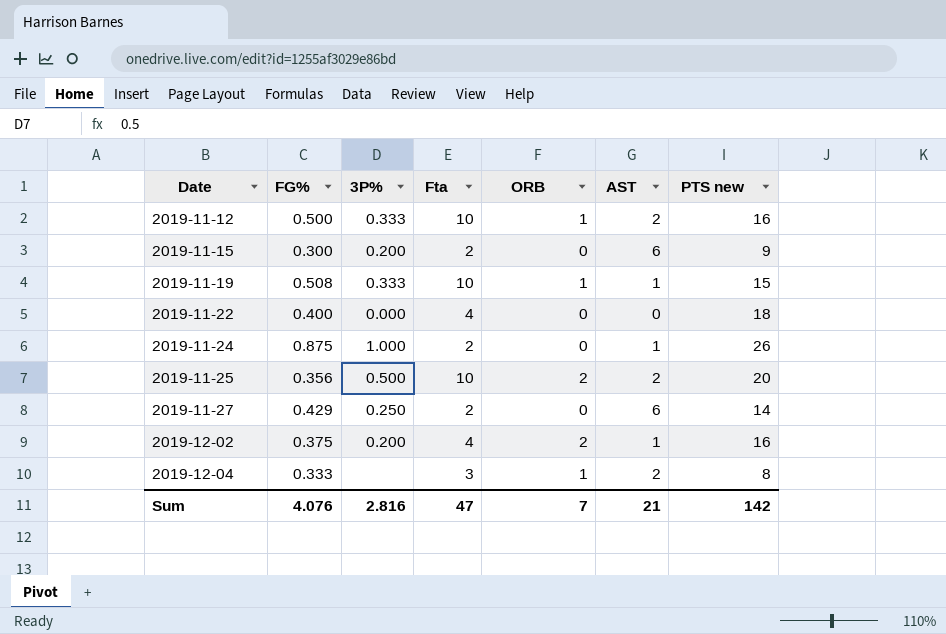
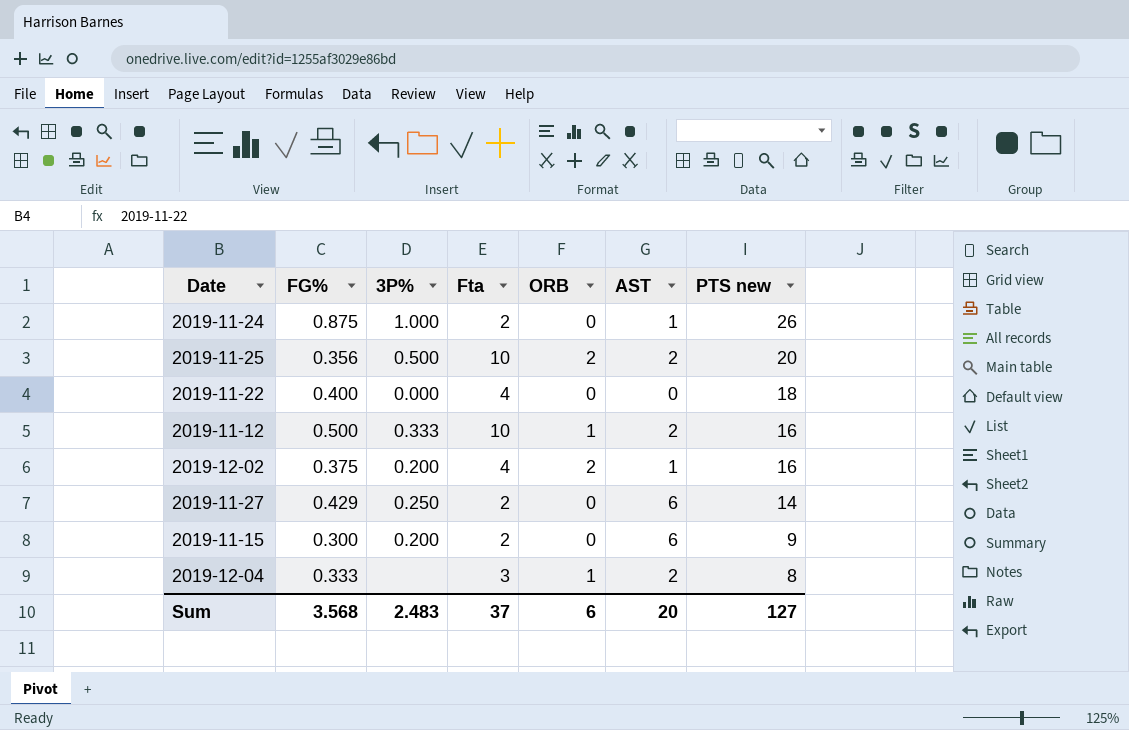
row order: Date ascending -> PTS new descending
row 2019-11-19: 0.508 | 0.333 | 10 | 1 | 1 | 15 -> none
Sum | FG%: 4.076 -> 3.568
Sum | 3P%: 2.816 -> 2.483
Sum | Fta: 47 -> 37
Sum | ORB: 7 -> 6
Sum | AST: 21 -> 20
Sum | PTS new: 142 -> 127

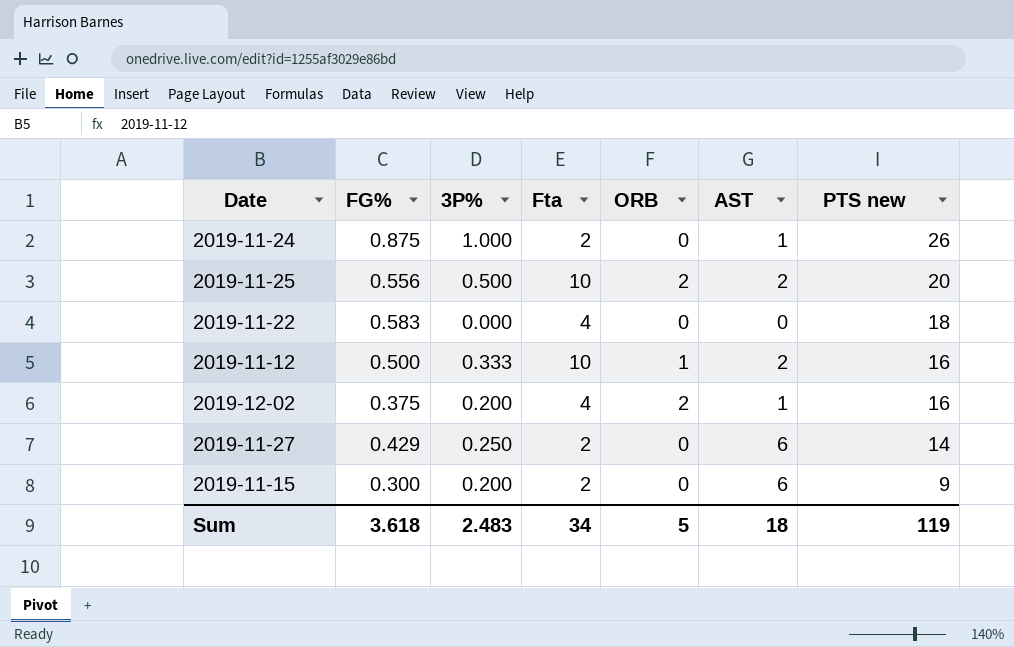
row 2019-12-04: 0.333 | none | 3 | 1 | 2 | 8 -> none
2019-11-25 | FG%: 0.356 -> 0.556
2019-11-22 | FG%: 0.400 -> 0.583
Sum | FG%: 3.568 -> 3.618
Sum | Fta: 37 -> 34
Sum | ORB: 6 -> 5
Sum | AST: 20 -> 18
Sum | PTS new: 127 -> 119

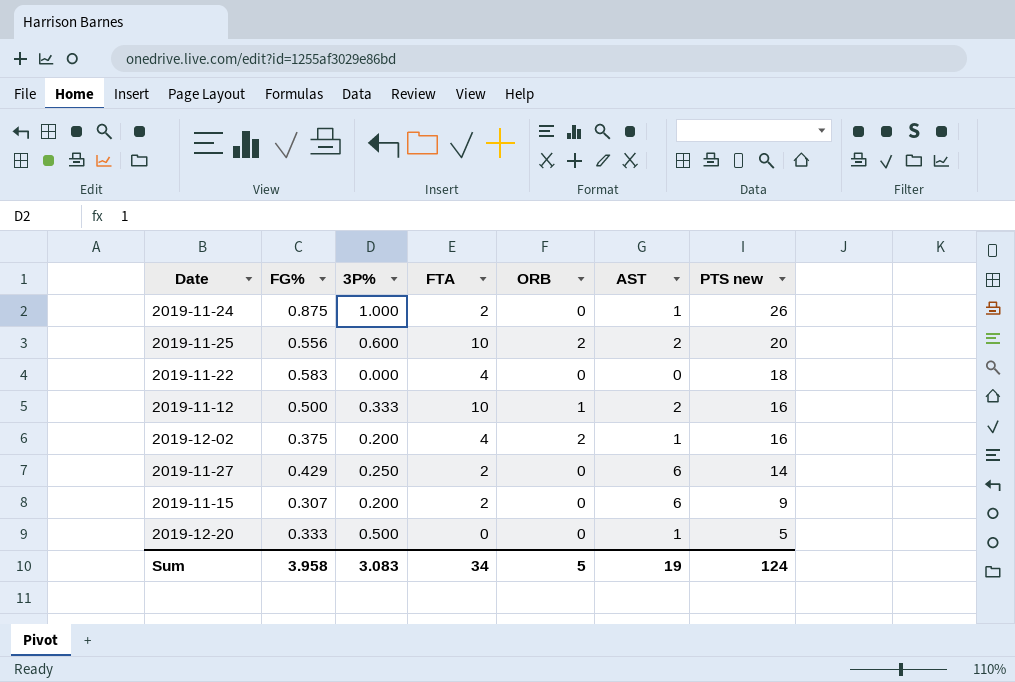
column name: Fta -> FTA
2019-11-25 | 3P%: 0.500 -> 0.600
2019-11-15 | FG%: 0.300 -> 0.307
row 2019-12-20: none -> 0.333 | 0.500 | 0 | 0 | 1 | 5
Sum | FG%: 3.618 -> 3.958
Sum | 3P%: 2.483 -> 3.083
Sum | AST: 18 -> 19
Sum | PTS new: 119 -> 124

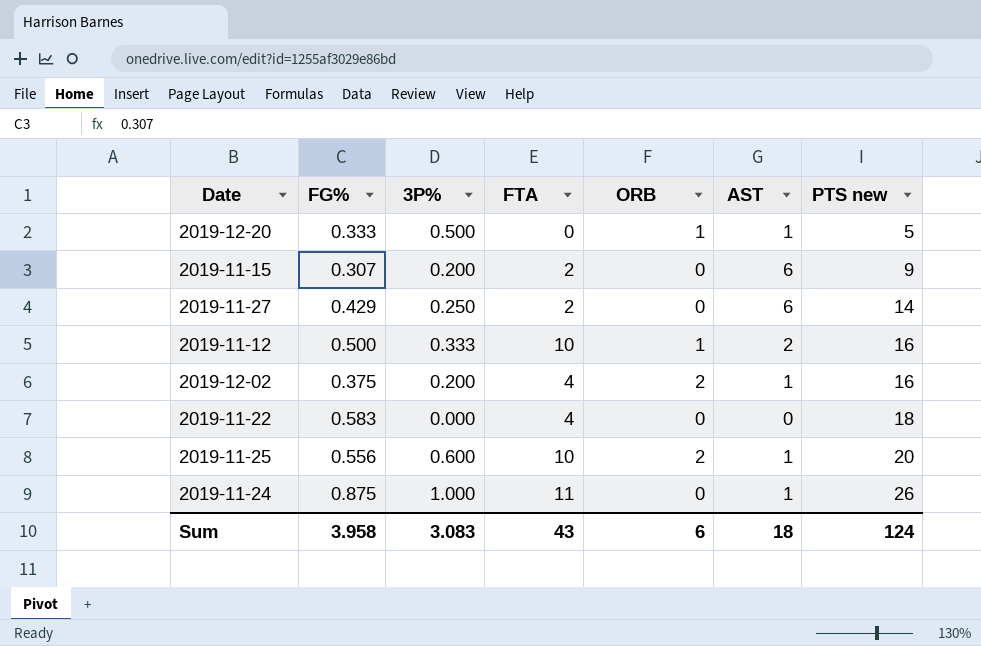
row order: PTS new descending -> PTS new ascending
2019-12-20 | ORB: 0 -> 1
2019-11-25 | AST: 2 -> 1
2019-11-24 | FTA: 2 -> 11
Sum | FTA: 34 -> 43
Sum | ORB: 5 -> 6
Sum | AST: 19 -> 18

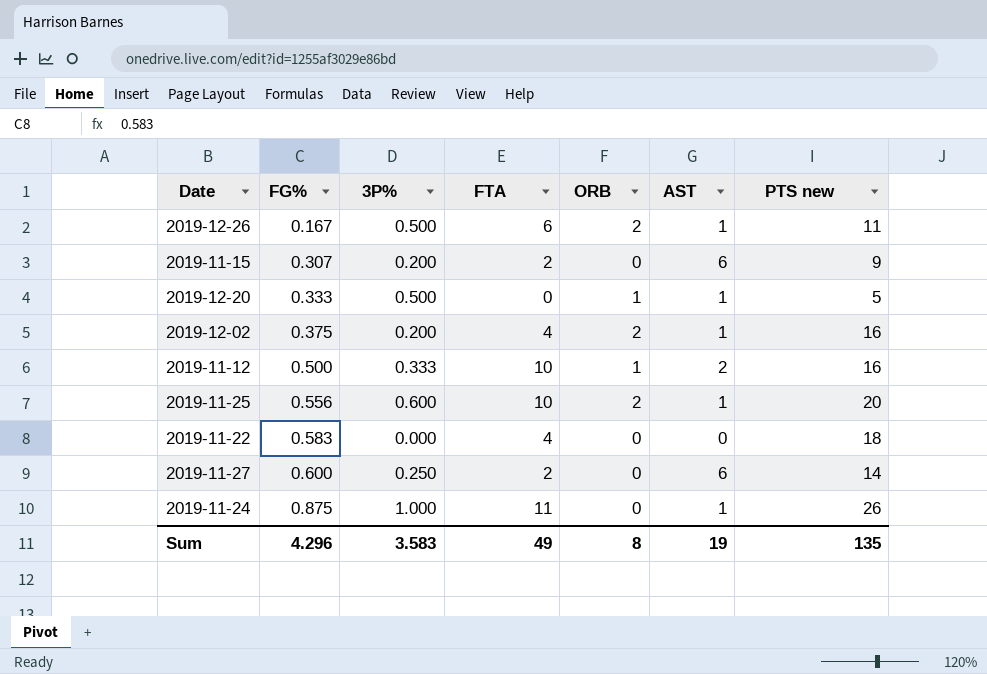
row order: PTS new ascending -> FG% ascending
row 2019-12-26: none -> 0.167 | 0.500 | 6 | 2 | 1 | 11
2019-11-27 | FG%: 0.429 -> 0.600
Sum | FG%: 3.958 -> 4.296
Sum | 3P%: 3.083 -> 3.583
Sum | FTA: 43 -> 49
Sum | ORB: 6 -> 8
Sum | AST: 18 -> 19
Sum | PTS new: 124 -> 135

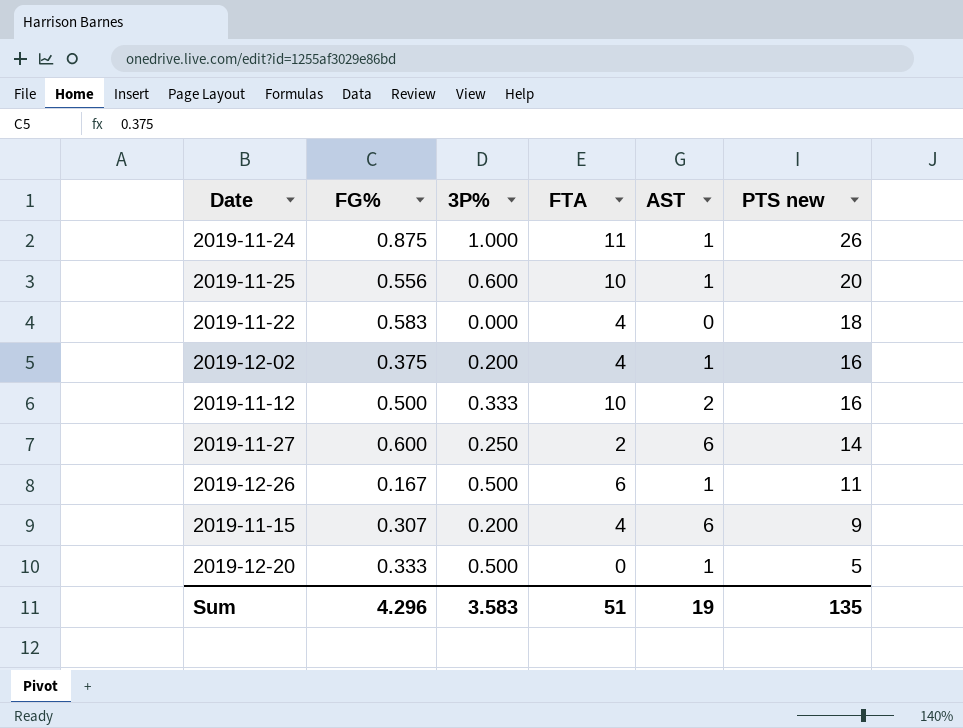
row order: FG% ascending -> PTS new descending
column ORB | position: 5 -> none
2019-11-15 | FTA: 2 -> 4
Sum | FTA: 49 -> 51

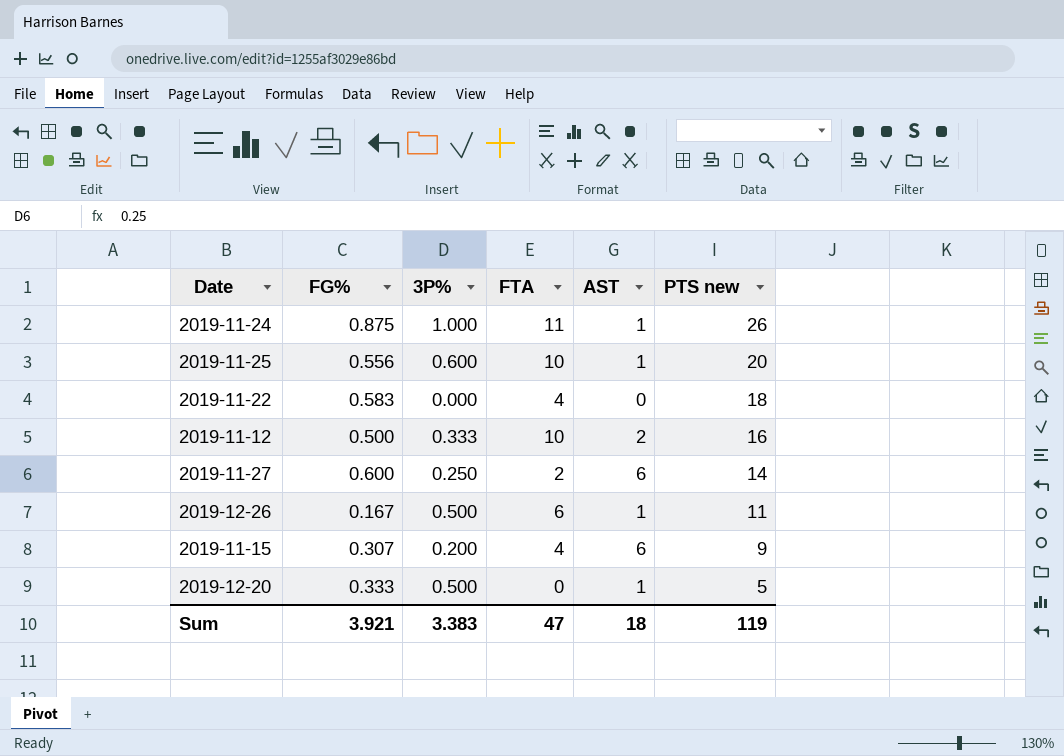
row 2019-12-02: 0.375 | 0.200 | 4 | 1 | 16 -> none
Sum | FG%: 4.296 -> 3.921
Sum | 3P%: 3.583 -> 3.383
Sum | FTA: 51 -> 47
Sum | AST: 19 -> 18
Sum | PTS new: 135 -> 119

